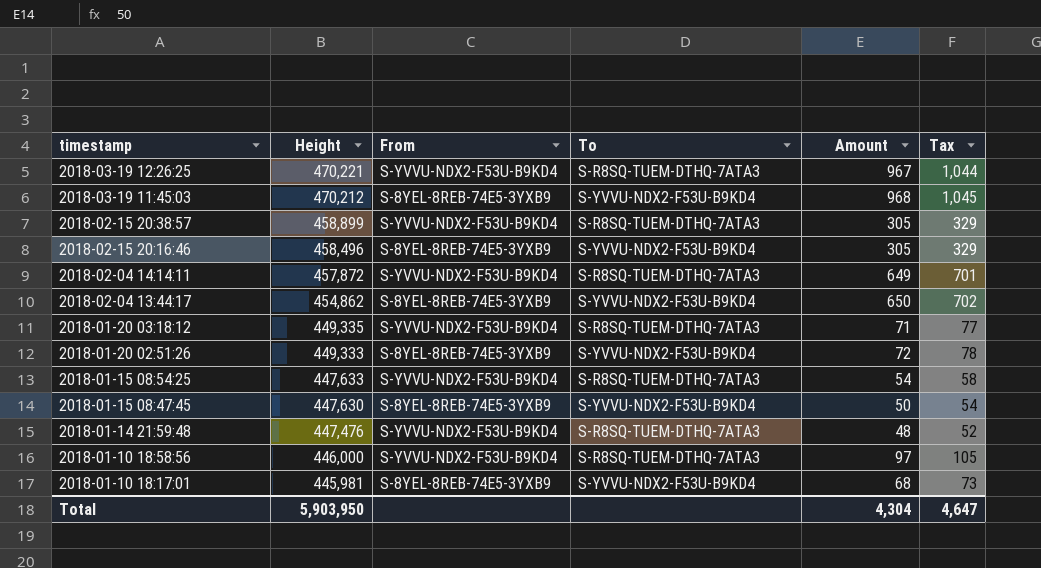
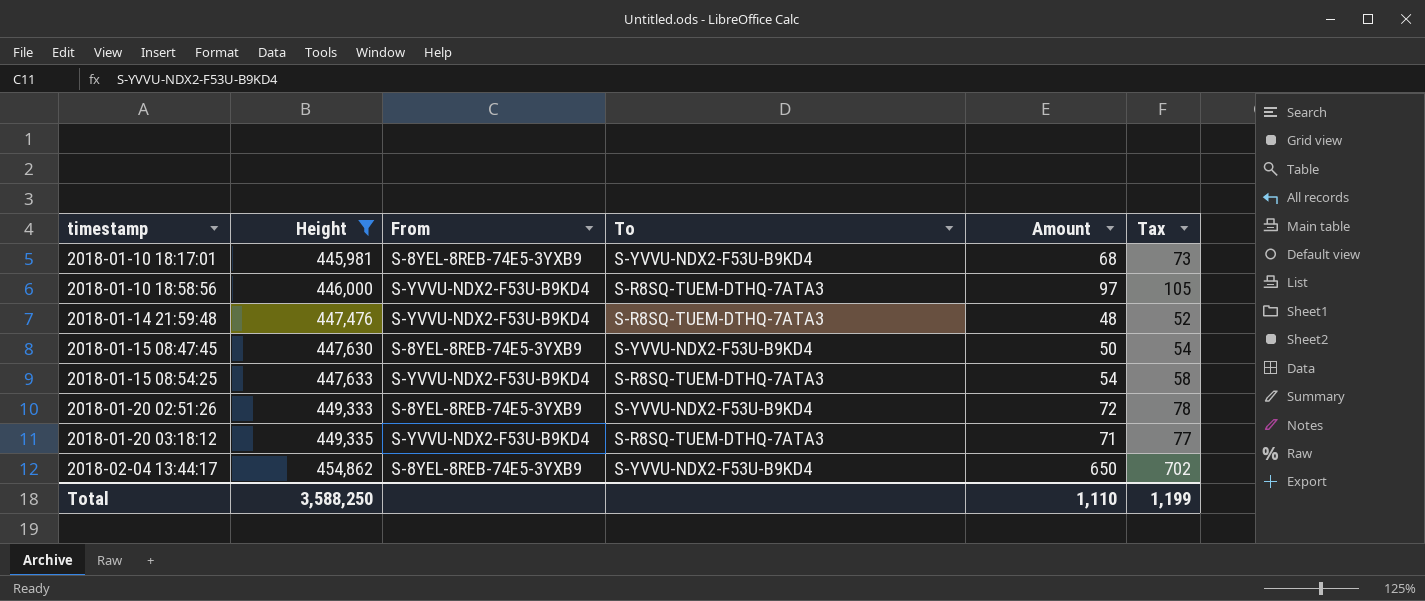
filter: none -> Height <= 454,862
row order: timestamp descending -> timestamp ascending
Total | Height: 5,903,950 -> 3,588,250
Total | Amount: 4,304 -> 1,110
Total | Tax: 4,647 -> 1,199

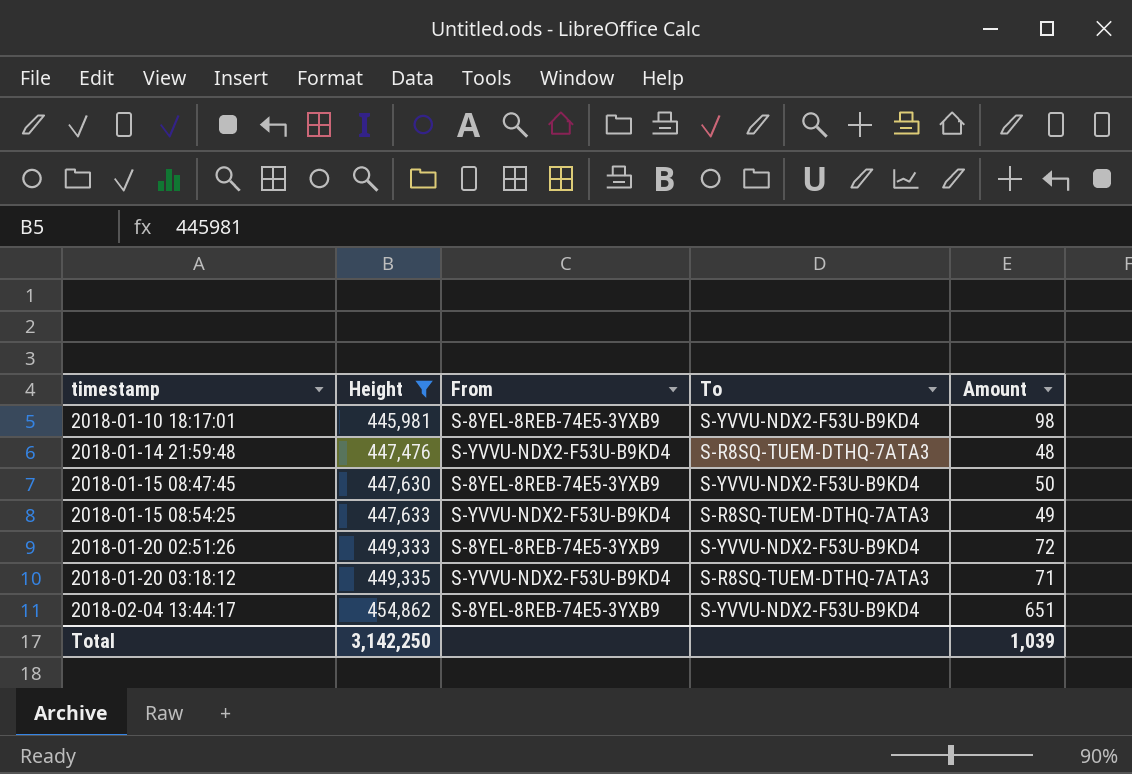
column Tax | formula: [Amount] * 1.08 -> none
row 2018-01-10 18:58:56: 446,000 | S-YVVU-NDX2-F53U-B9KD4 | S-R8SQ-TUEM-DTHQ-7ATA3 | 97 | 105 -> none
2018-01-10 18:17:01 | Amount: 68 -> 98
2018-01-15 08:54:25 | Amount: 54 -> 49
2018-02-04 13:44:17 | Amount: 650 -> 651
Total | Height: 3,588,250 -> 3,142,250
Total | Amount: 1,110 -> 1,039

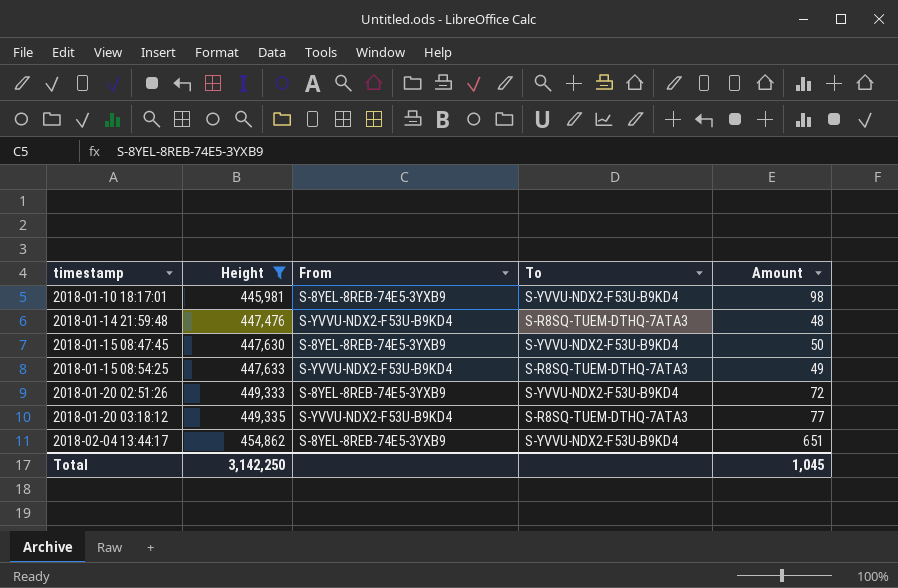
2018-01-20 03:18:12 | Amount: 71 -> 77
Total | Amount: 1,039 -> 1,045

